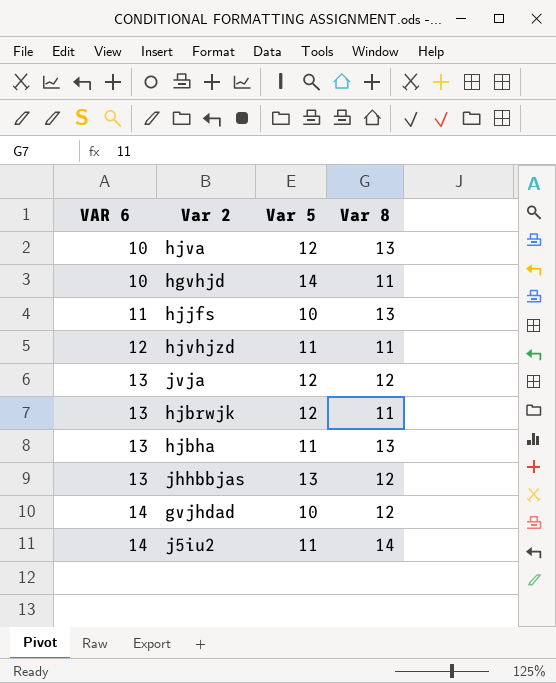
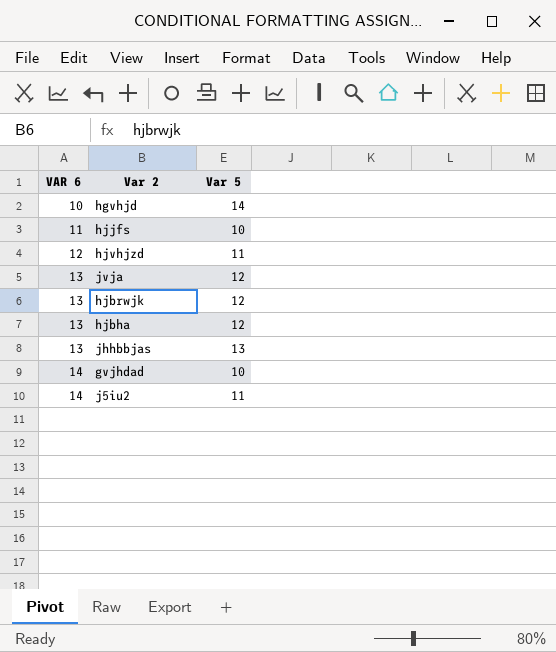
column Var 8 | position: 4 -> none
row hjva: 10 | 12 | 13 -> none
hjbha | Var 5: 11 -> 12

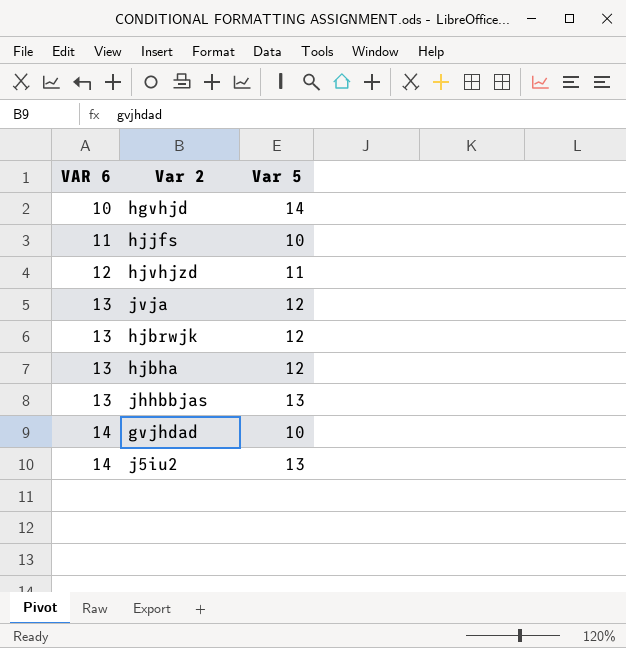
j5iu2 | Var 5: 11 -> 13

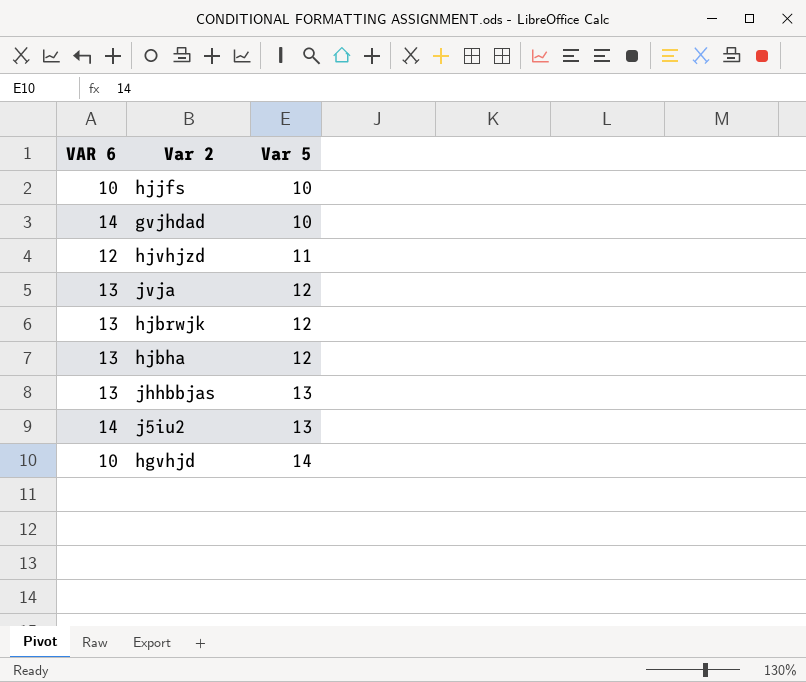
row order: VAR 6 ascending -> Var 5 ascending
hjjfs | VAR 6: 11 -> 10

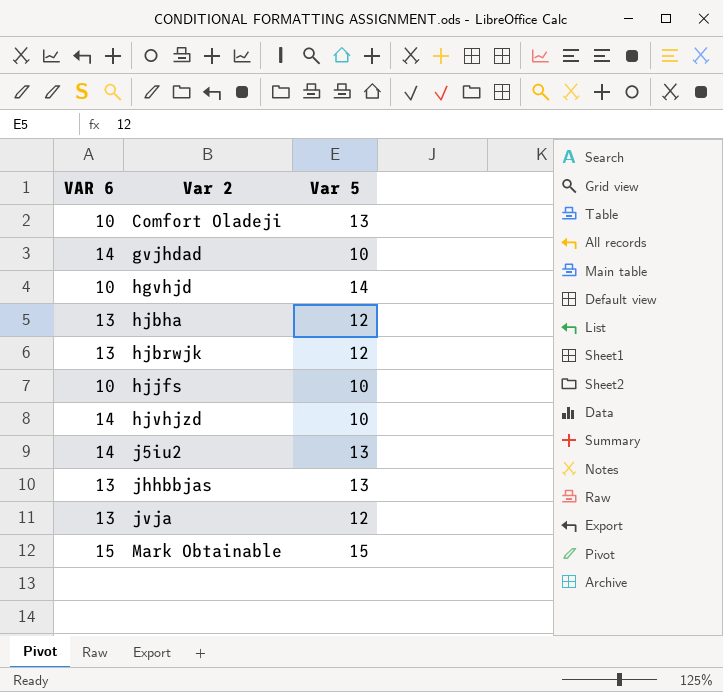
row order: Var 5 ascending -> Var 2 ascending
row Comfort Oladeji: none -> 10 | 13
hjvhjzd | VAR 6: 12 -> 14
hjvhjzd | Var 5: 11 -> 10
row Mark Obtainable: none -> 15 | 15

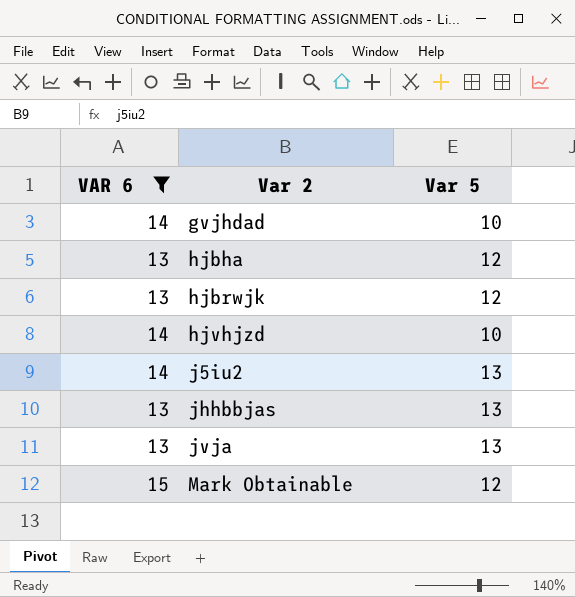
filter: none -> VAR 6 != 10
jvja | Var 5: 12 -> 13
Mark Obtainable | Var 5: 15 -> 12

